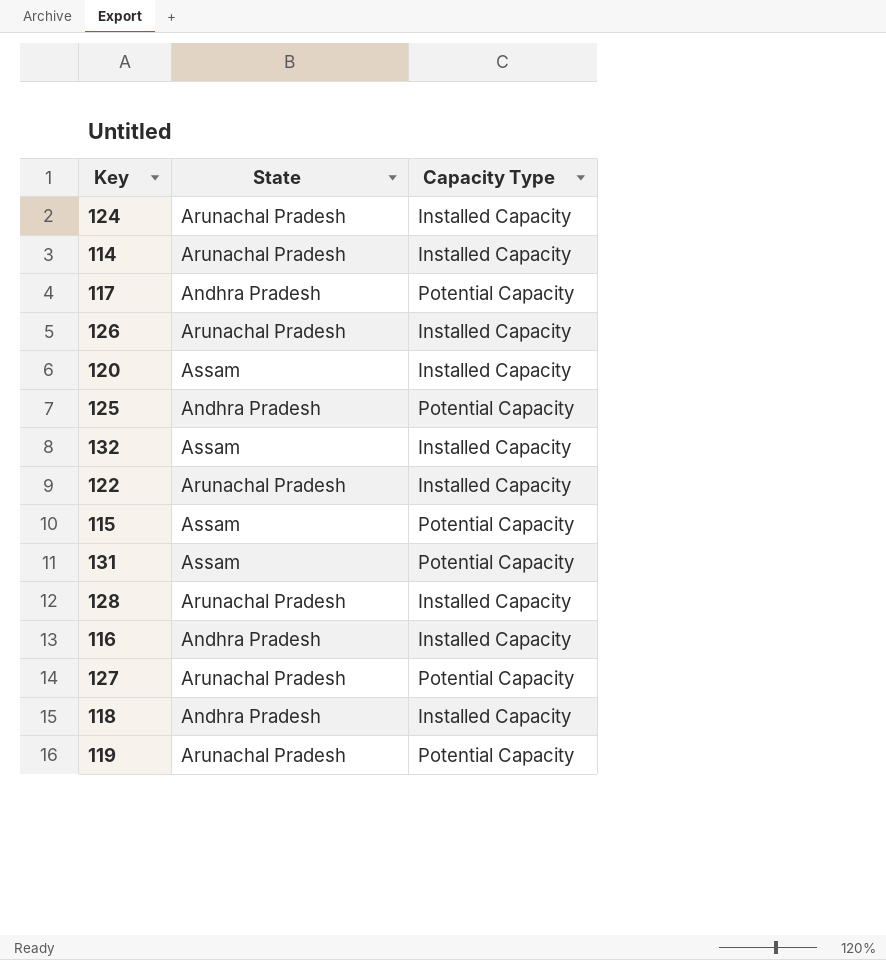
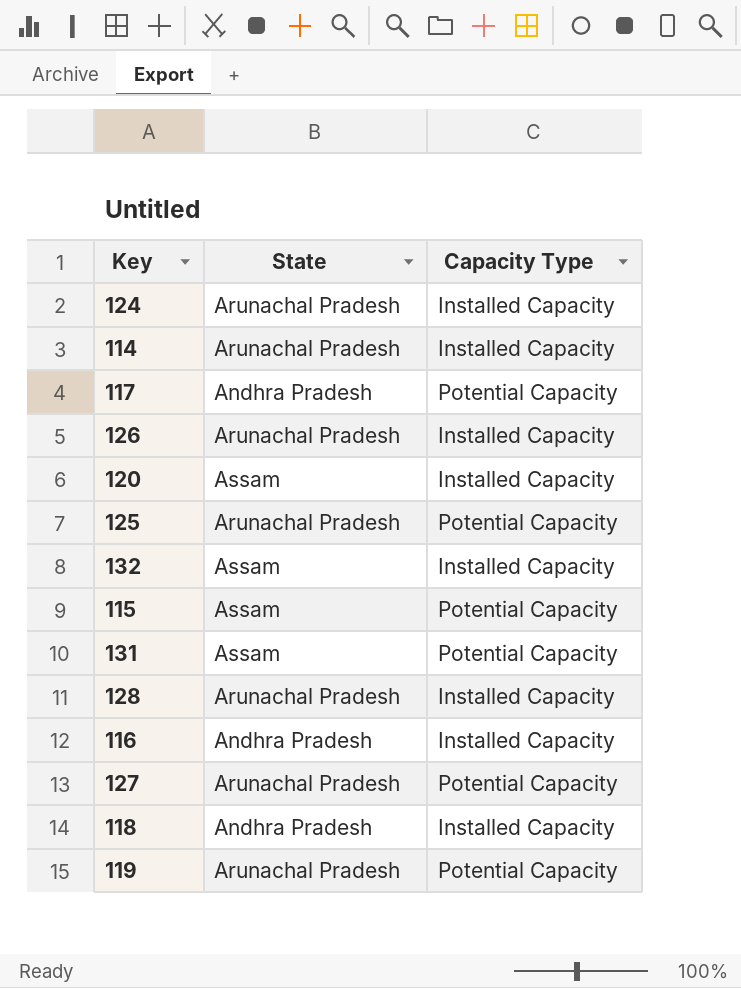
row 122: Arunachal Pradesh | Installed Capacity -> none
125 | State: Andhra Pradesh -> Arunachal Pradesh

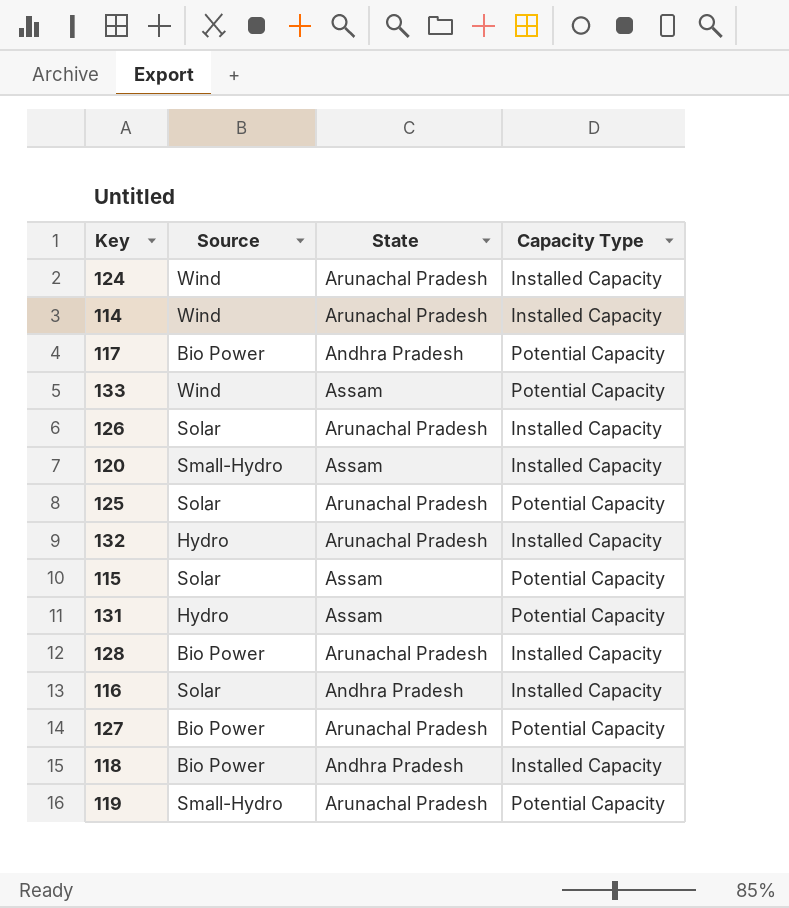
column Source | position: none -> 2
row 133: none -> Wind | Assam | Potential Capacity
132 | State: Assam -> Arunachal Pradesh

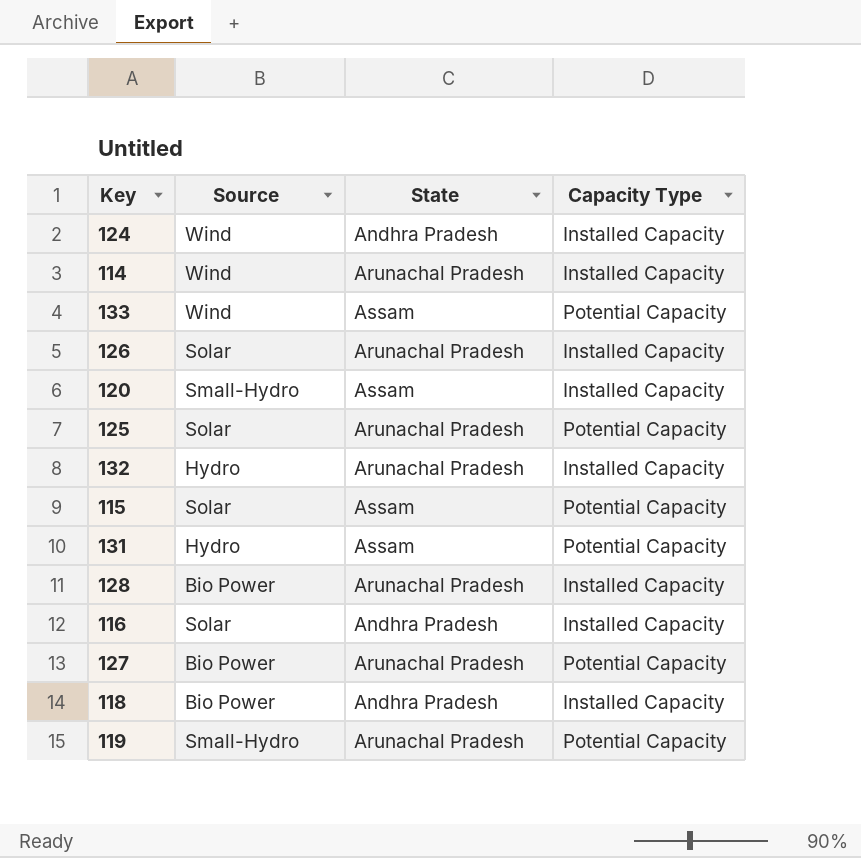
row 117: Bio Power | Andhra Pradesh | Potential Capacity -> none
124 | State: Arunachal Pradesh -> Andhra Pradesh

